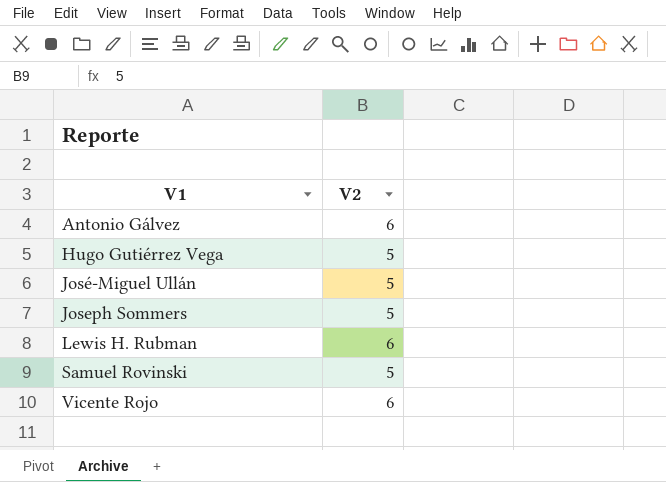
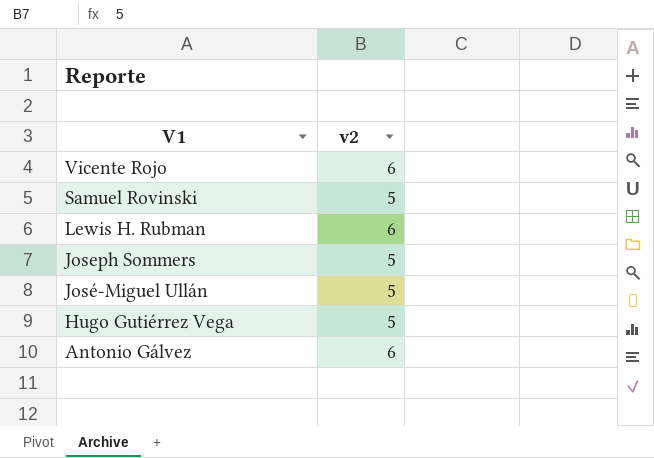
row order: V1 ascending -> V1 descending
column name: V2 -> v2

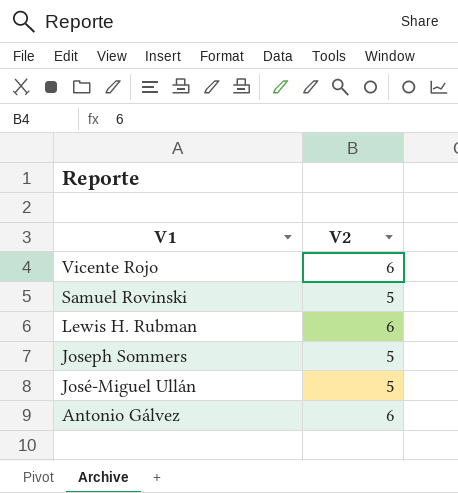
column name: v2 -> V2
row Hugo Gutiérrez Vega: 5 -> none

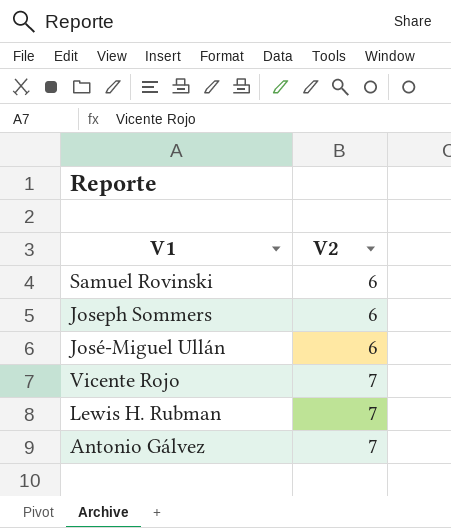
row order: V1 descending -> V2 ascending
Samuel Rovinski | V2: 5 -> 6
Joseph Sommers | V2: 5 -> 6
José-Miguel Ullán | V2: 5 -> 6
Vicente Rojo | V2: 6 -> 7
Lewis H. Rubman | V2: 6 -> 7
Antonio Gálvez | V2: 6 -> 7

